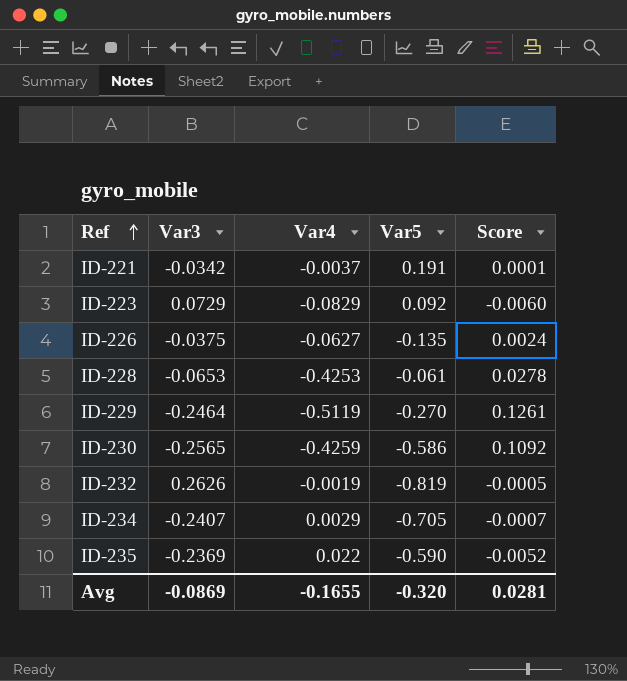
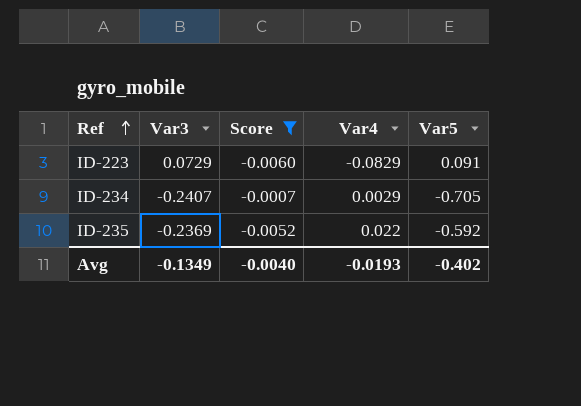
filter: none -> Score <= -0.0007
column Score | position: 5 -> 3
ID-223 | Var5: 0.092 -> 0.091
ID-235 | Var5: -0.590 -> -0.592
Avg | Var3: -0.0869 -> -0.1349
Avg | Score: 0.0281 -> -0.0040
Avg | Var4: -0.1655 -> -0.0193
Avg | Var5: -0.320 -> -0.402

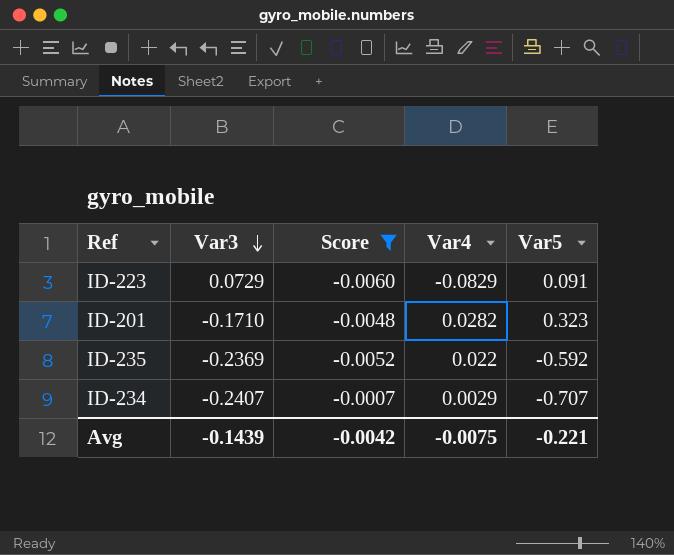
row order: Ref ascending -> Var3 descending
row ID-201: none -> -0.1710 | -0.0048 | 0.0282 | 0.323
ID-234 | Var5: -0.705 -> -0.707
Avg | Var3: -0.1349 -> -0.1439
Avg | Score: -0.0040 -> -0.0042
Avg | Var4: -0.0193 -> -0.0075
Avg | Var5: -0.402 -> -0.221

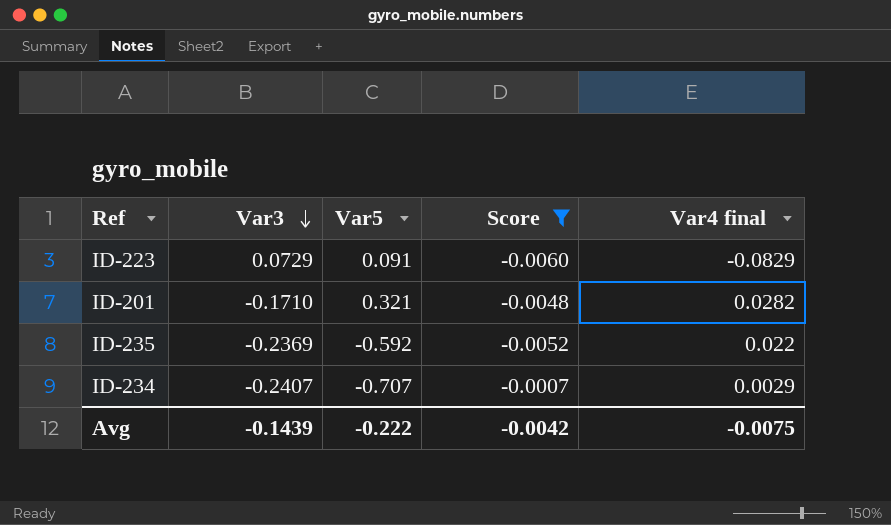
column Var5 | position: 5 -> 3
column name: Var4 -> Var4 final
ID-201 | Var5: 0.323 -> 0.321
Avg | Var5: -0.221 -> -0.222

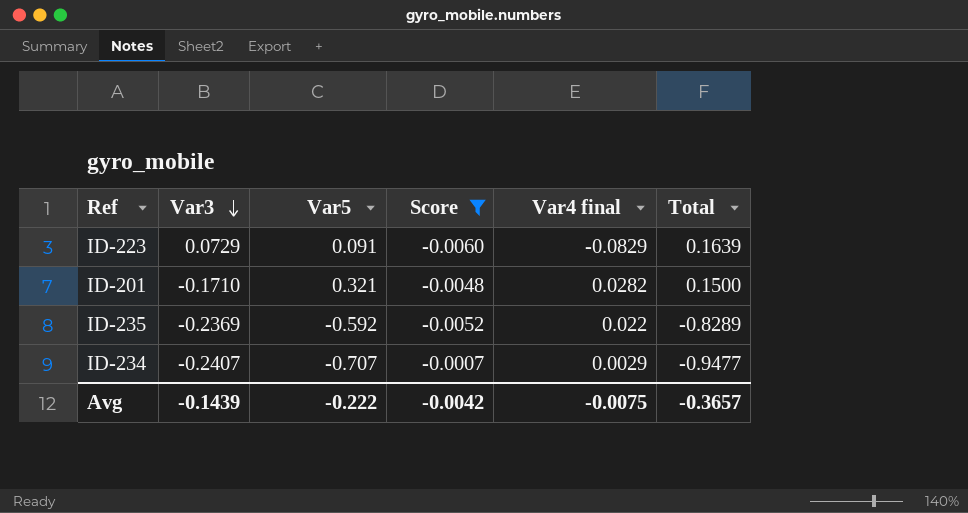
column Total | formula: none -> [Var3] + [Var5]

